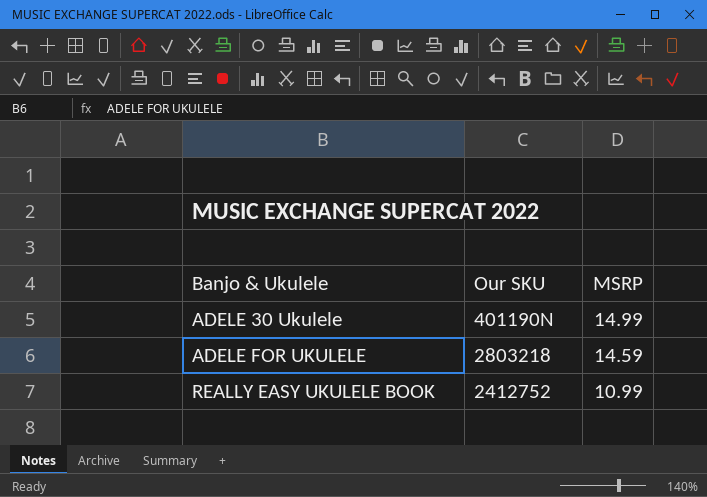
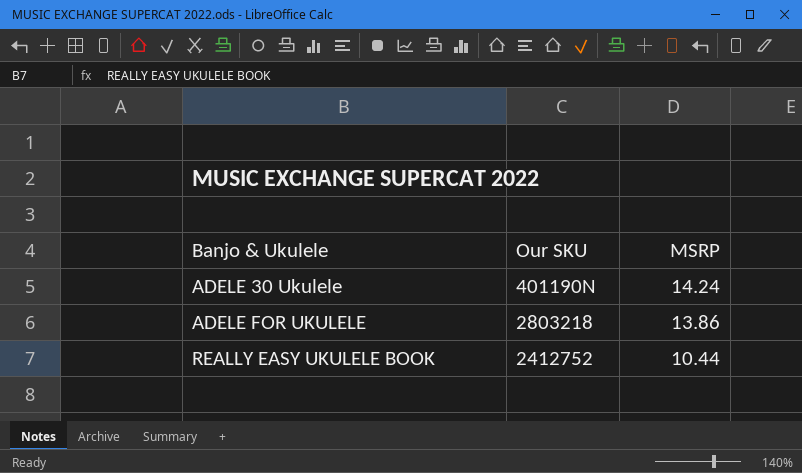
ADELE 30 Ukulele | MSRP: 14.99 -> 14.24
ADELE FOR UKULELE | MSRP: 14.59 -> 13.86
REALLY EASY UKULELE BOOK | MSRP: 10.99 -> 10.44

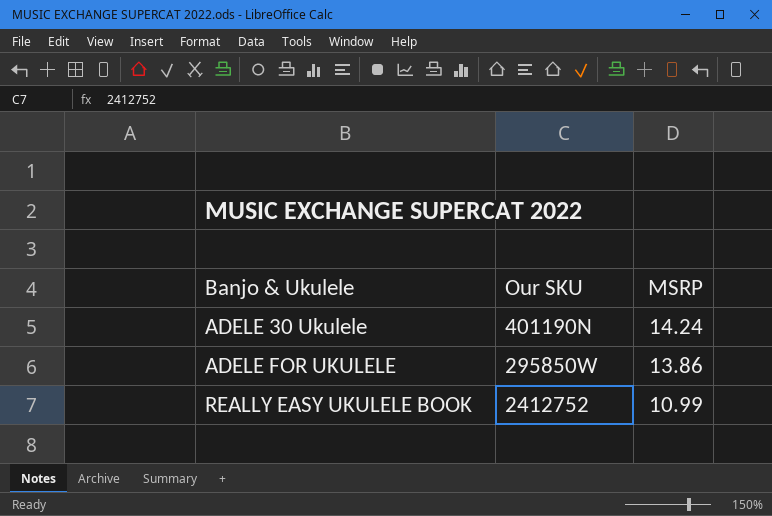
ADELE FOR UKULELE | Our SKU: 2803218 -> 295850W
REALLY EASY UKULELE BOOK | MSRP: 10.44 -> 10.99

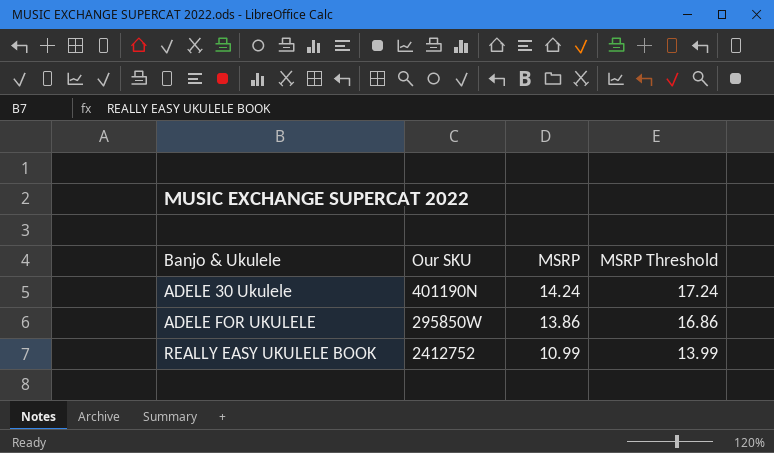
column MSRP Threshold | formula: none -> [MSRP] + 3

